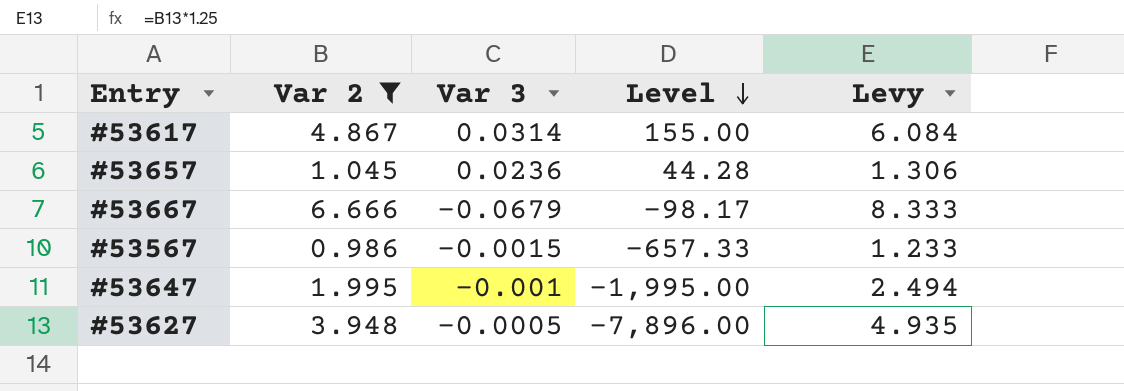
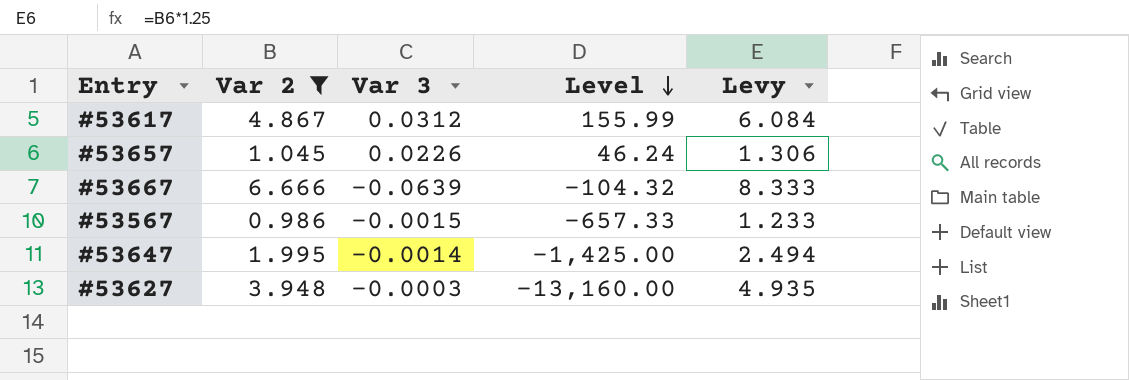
#53617 | Var 3: 0.0314 -> 0.0312
#53617 | Level: 155.00 -> 155.99
#53657 | Var 3: 0.0236 -> 0.0226
#53657 | Level: 44.28 -> 46.24
#53667 | Var 3: -0.0679 -> -0.0639
#53667 | Level: -98.17 -> -104.32
#53647 | Var 3: -0.001 -> -0.0014
#53647 | Level: -1,995.00 -> -1,425.00
#53627 | Var 3: -0.0005 -> -0.0003
#53627 | Level: -7,896.00 -> -13,160.00

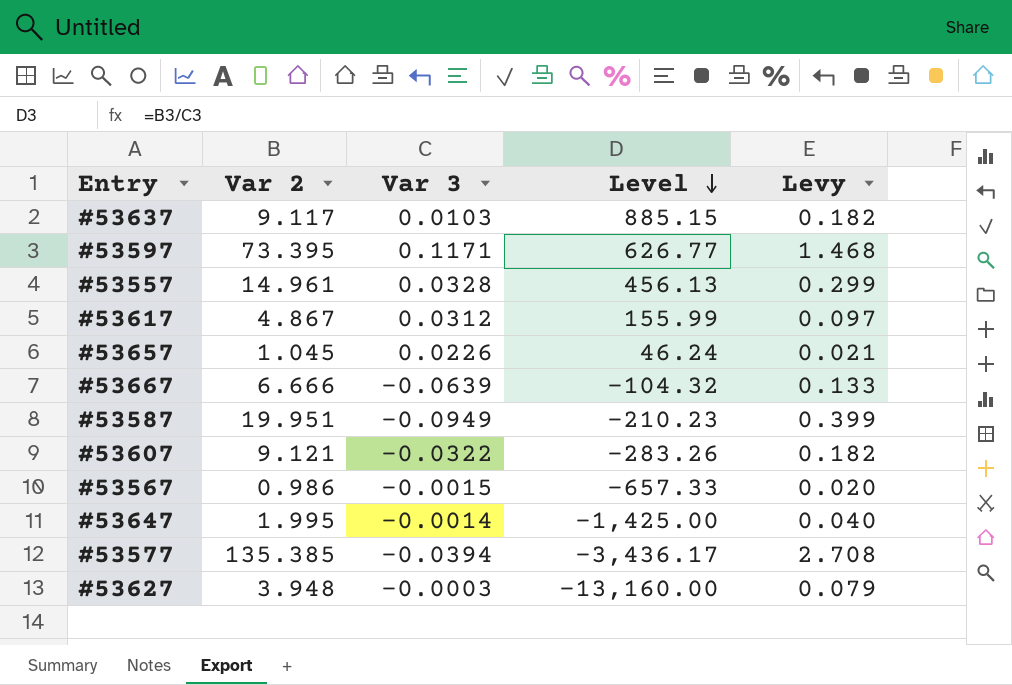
filter: Var 2 <= 6.666 -> none
column Levy | formula: [Var 2] * 1.25 -> [Var 2] * 0.02

